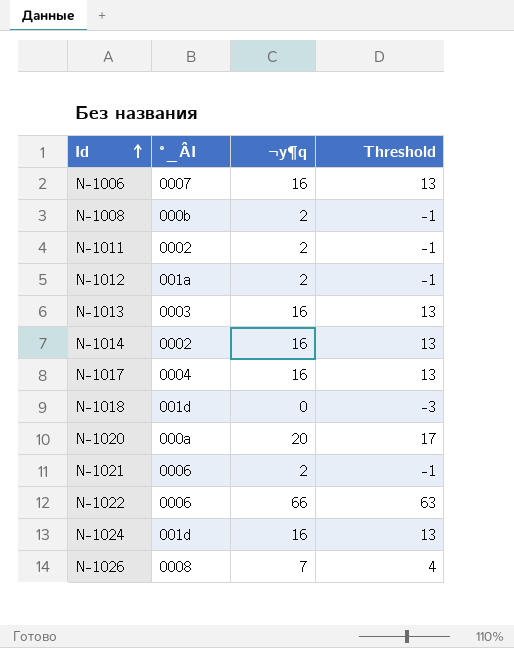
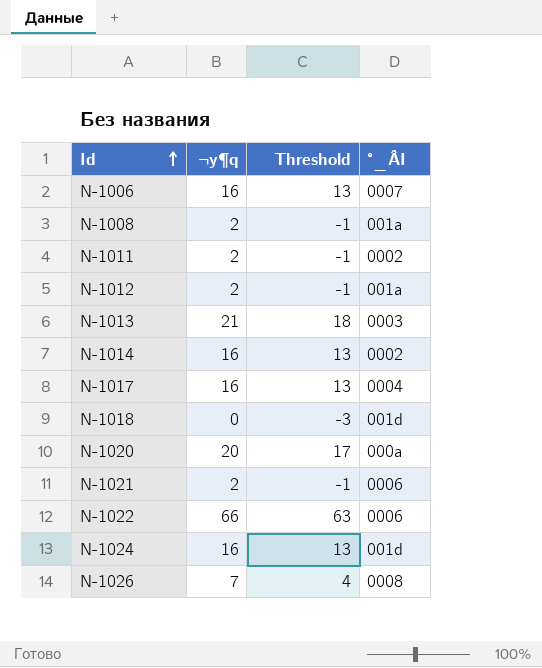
column °_ÂI | position: 2 -> 4
N-1008 | °_ÂI: 000b -> 001a
N-1013 | ¬y¶q: 16 -> 21
N-1013 | Threshold: 13 -> 18

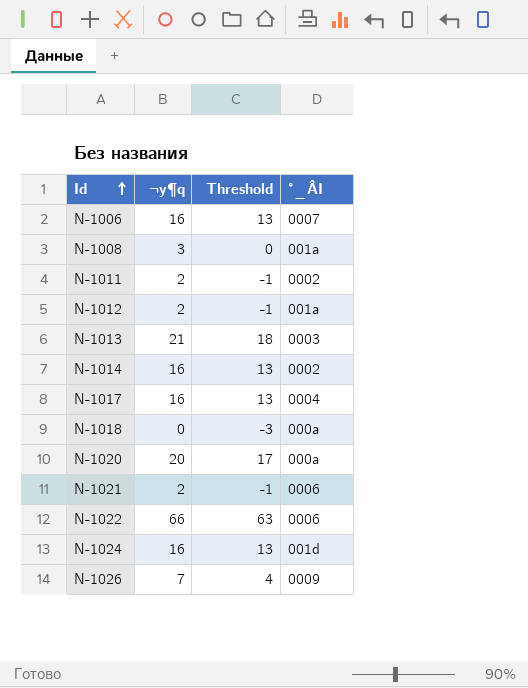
N-1008 | ¬y¶q: 2 -> 3
N-1008 | Threshold: -1 -> 0
N-1018 | °_ÂI: 001d -> 000a
N-1026 | °_ÂI: 0008 -> 0009

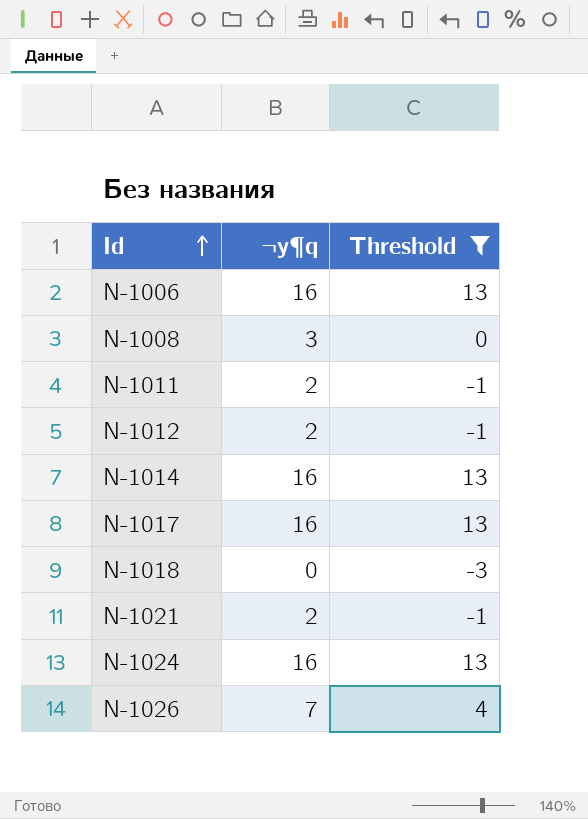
filter: none -> Threshold <= 13
column °_ÂI | position: 4 -> none

